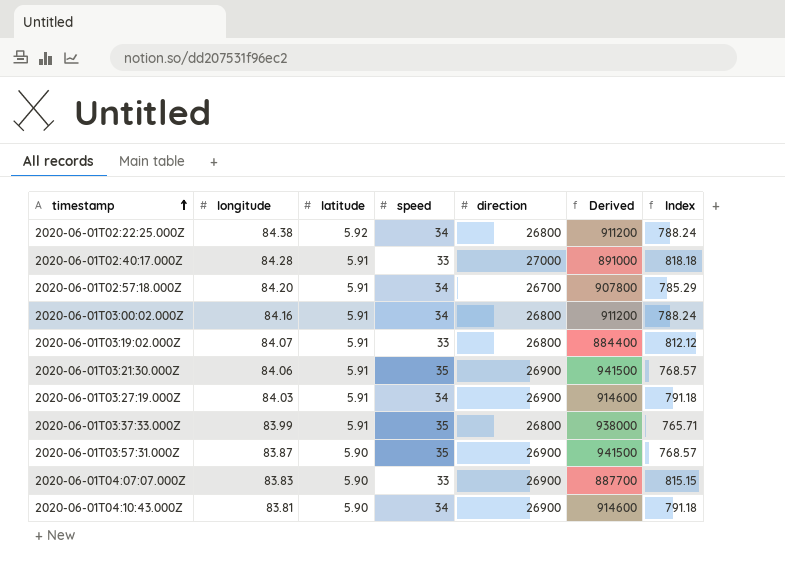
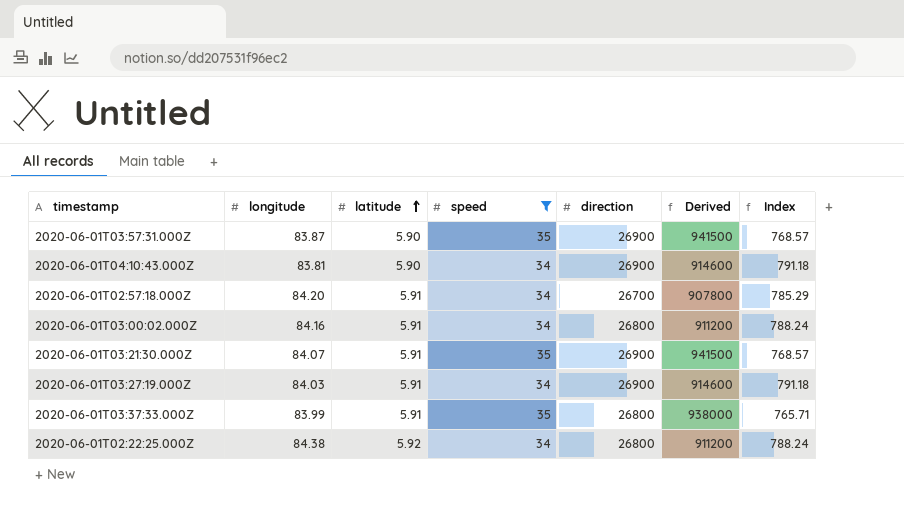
filter: none -> speed != 33
row order: timestamp ascending -> latitude ascending
2020-06-01T03:21:30.000Z | longitude: 84.06 -> 84.07

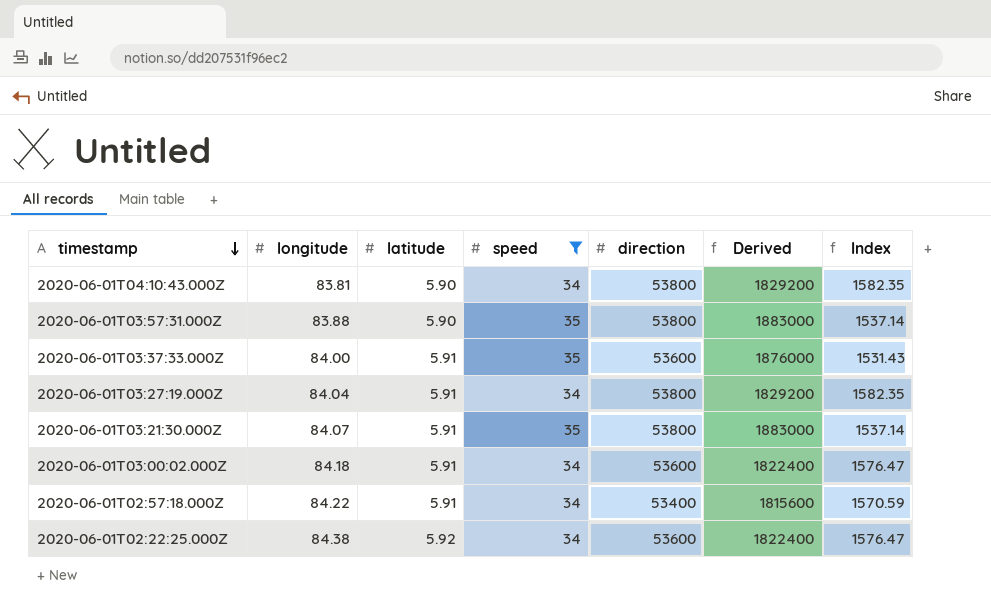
row order: latitude ascending -> timestamp descending
2020-06-01T04:10:43.000Z | direction: 26900 -> 53800
2020-06-01T04:10:43.000Z | Derived: 914600 -> 1829200
2020-06-01T04:10:43.000Z | Index: 791.18 -> 1582.35
2020-06-01T03:57:31.000Z | longitude: 83.87 -> 83.88
2020-06-01T03:57:31.000Z | direction: 26900 -> 53800
2020-06-01T03:57:31.000Z | Derived: 941500 -> 1883000
2020-06-01T03:57:31.000Z | Index: 768.57 -> 1537.14
2020-06-01T03:37:33.000Z | longitude: 83.99 -> 84.00
2020-06-01T03:37:33.000Z | direction: 26800 -> 53600
2020-06-01T03:37:33.000Z | Derived: 938000 -> 1876000
2020-06-01T03:37:33.000Z | Index: 765.71 -> 1531.43
2020-06-01T03:27:19.000Z | longitude: 84.03 -> 84.04
2020-06-01T03:27:19.000Z | direction: 26900 -> 53800
2020-06-01T03:27:19.000Z | Derived: 914600 -> 1829200
2020-06-01T03:27:19.000Z | Index: 791.18 -> 1582.35
2020-06-01T03:21:30.000Z | direction: 26900 -> 53800
2020-06-01T03:21:30.000Z | Derived: 941500 -> 1883000
2020-06-01T03:21:30.000Z | Index: 768.57 -> 1537.14
2020-06-01T03:00:02.000Z | longitude: 84.16 -> 84.18
2020-06-01T03:00:02.000Z | direction: 26800 -> 53600
2020-06-01T03:00:02.000Z | Derived: 911200 -> 1822400
2020-06-01T03:00:02.000Z | Index: 788.24 -> 1576.47
2020-06-01T02:57:18.000Z | longitude: 84.20 -> 84.22
2020-06-01T02:57:18.000Z | direction: 26700 -> 53400
2020-06-01T02:57:18.000Z | Derived: 907800 -> 1815600
2020-06-01T02:57:18.000Z | Index: 785.29 -> 1570.59
2020-06-01T02:22:25.000Z | direction: 26800 -> 53600
2020-06-01T02:22:25.000Z | Derived: 911200 -> 1822400
2020-06-01T02:22:25.000Z | Index: 788.24 -> 1576.47

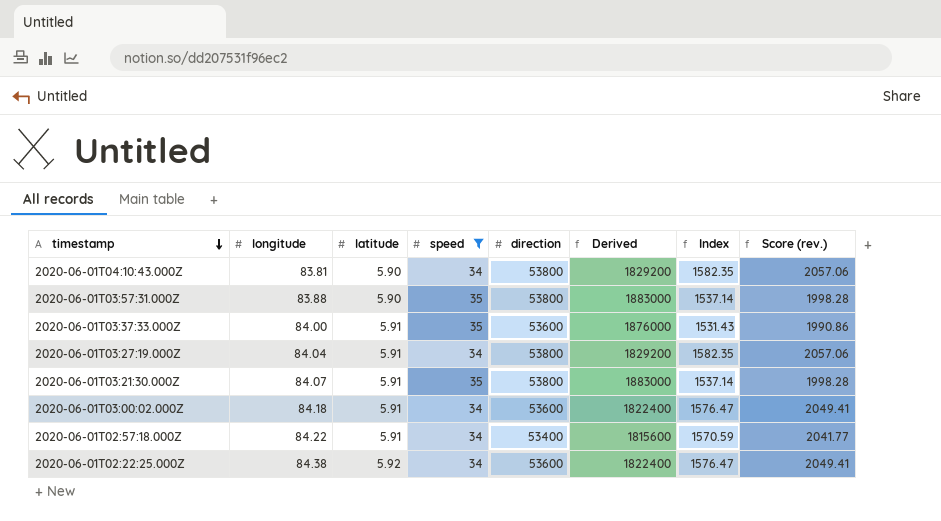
column Score (rev.) | formula: none -> [Index] * 1.3

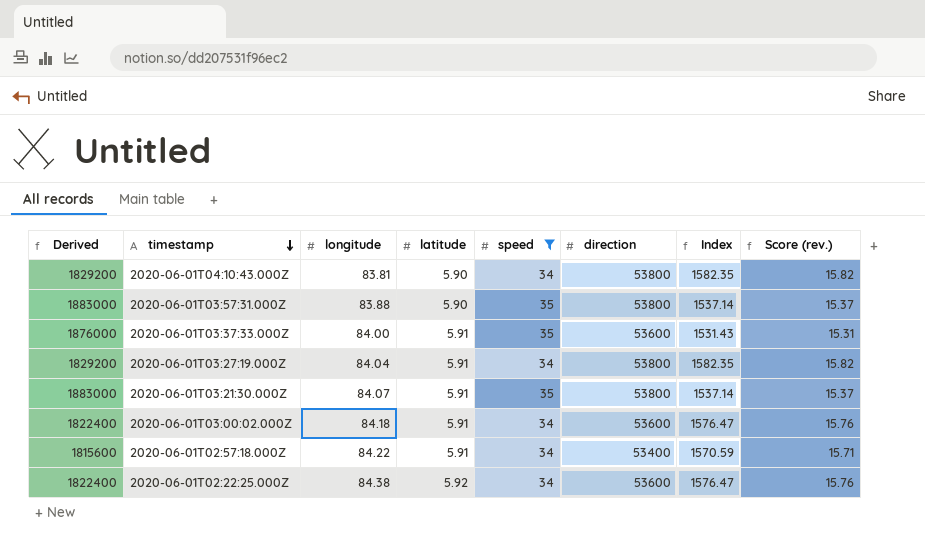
column Derived | position: 6 -> 1
column Score (rev.) | formula: [Index] * 1.3 -> [Index] * 0.01

